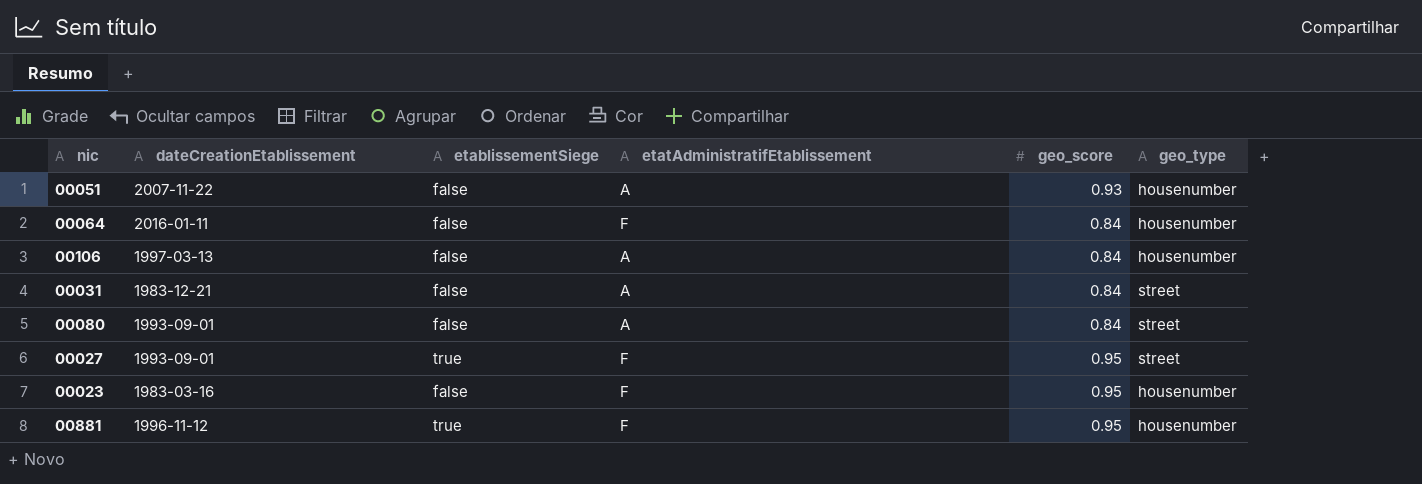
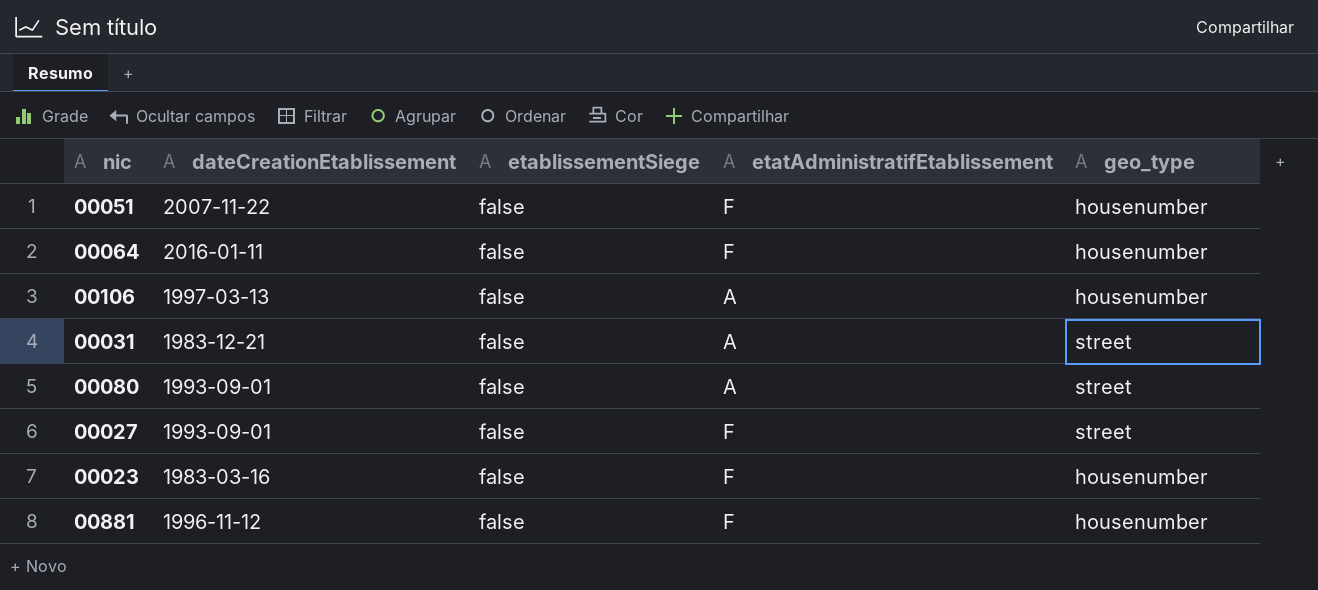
column geo_score | position: 5 -> none
00051 | etatAdministratifEtablissement: A -> F
00027 | etablissementSiege: true -> false
00881 | etablissementSiege: true -> false

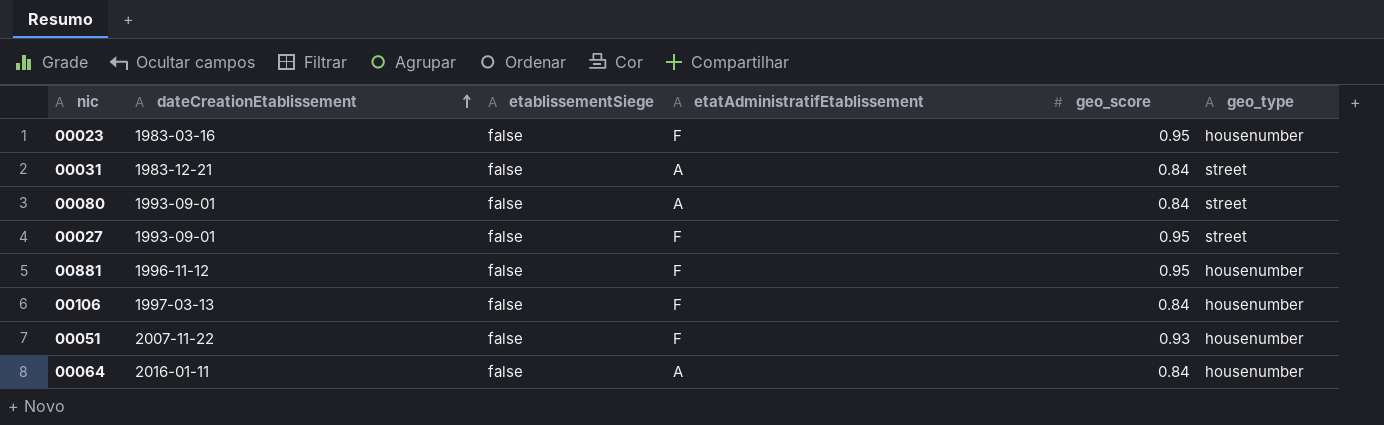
row order: none -> dateCreationEtablissement ascending
column geo_score | position: none -> 5
00106 | etatAdministratifEtablissement: A -> F
00064 | etatAdministratifEtablissement: F -> A

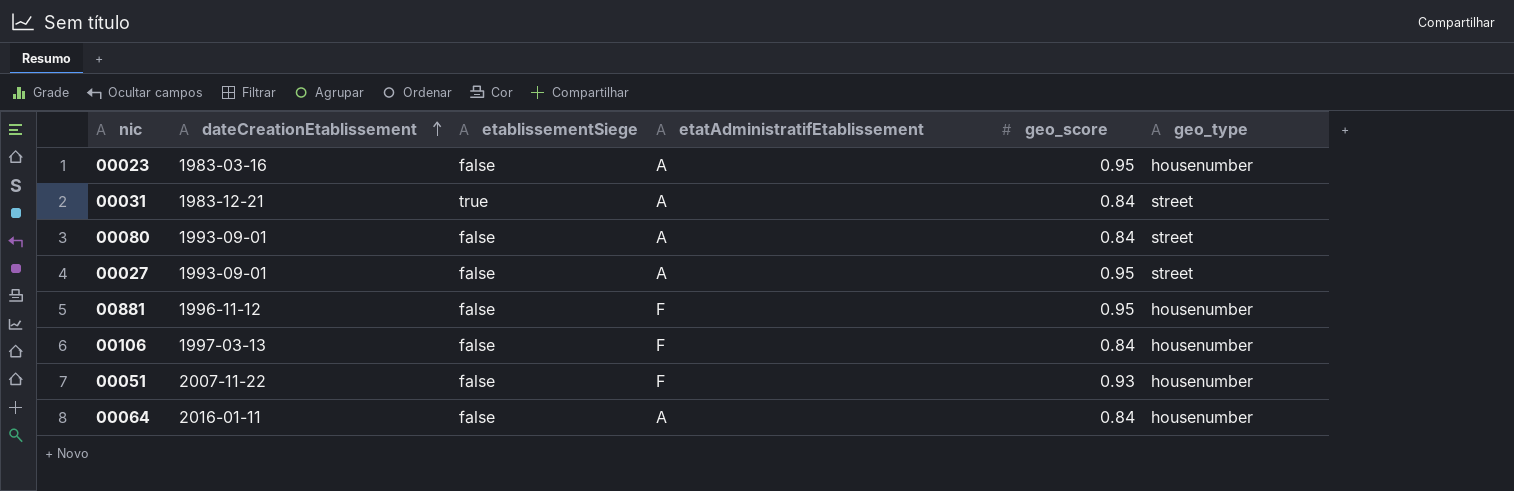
00023 | etatAdministratifEtablissement: F -> A
00031 | etablissementSiege: false -> true
00027 | etatAdministratifEtablissement: F -> A

